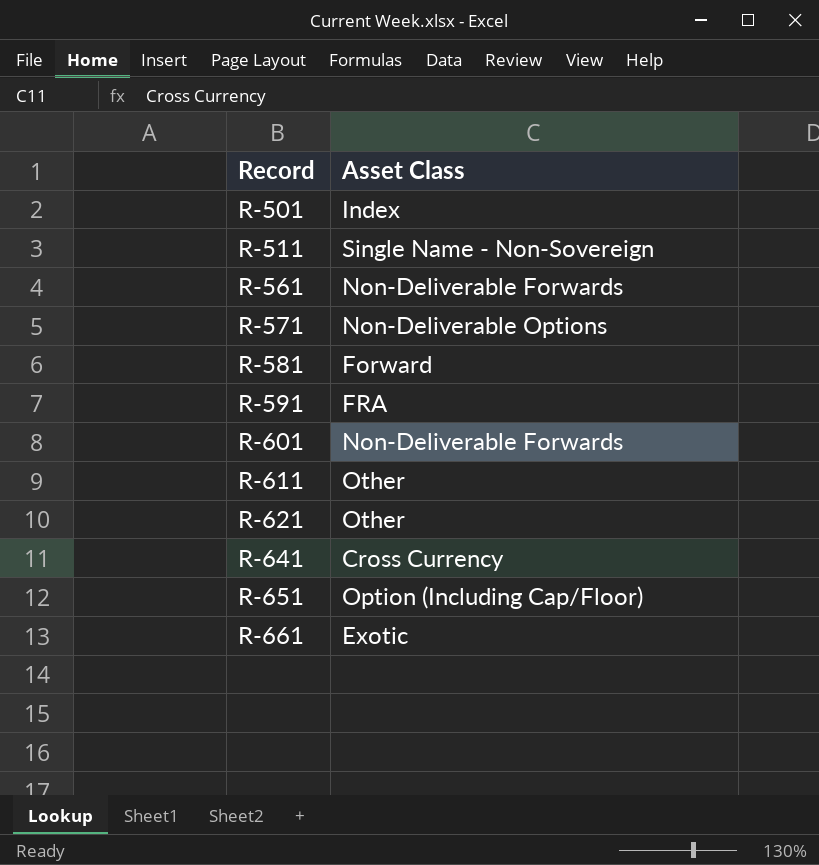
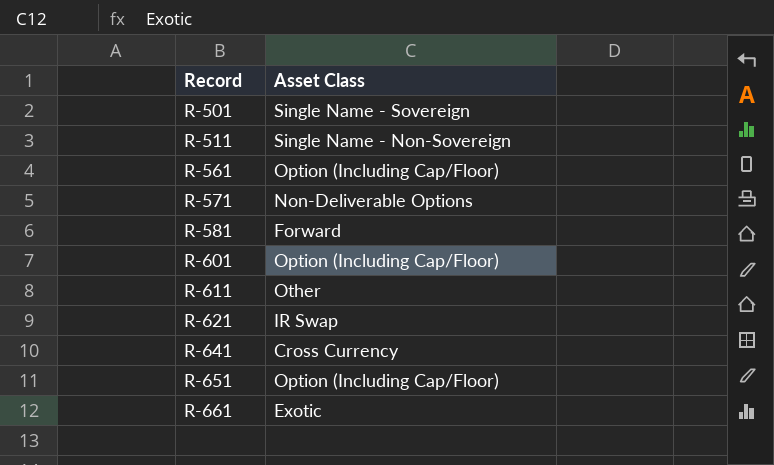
row R-591: FRA -> none
R-501 | Asset Class: Index -> Single Name - Sovereign
R-561 | Asset Class: Non-Deliverable Forwards -> Option (Including Cap/Floor)
R-601 | Asset Class: Non-Deliverable Forwards -> Option (Including Cap/Floor)
R-621 | Asset Class: Other -> IR Swap

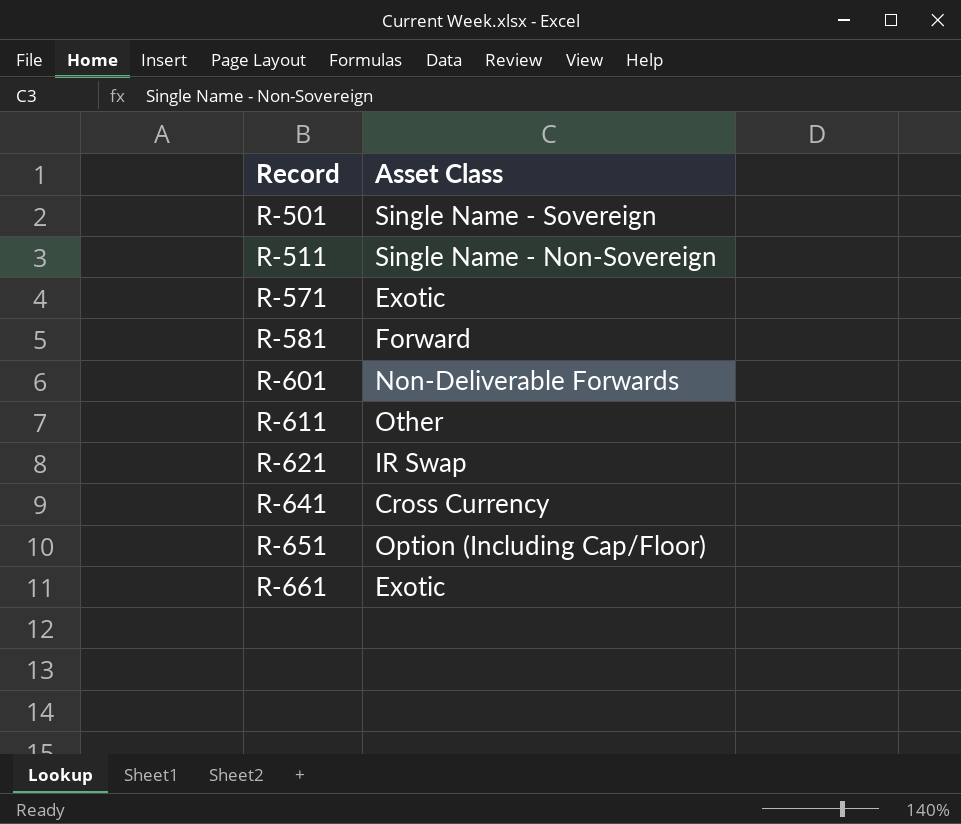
row R-561: Option (Including Cap/Floor) -> none
R-571 | Asset Class: Non-Deliverable Options -> Exotic
R-601 | Asset Class: Option (Including Cap/Floor) -> Non-Deliverable Forwards

